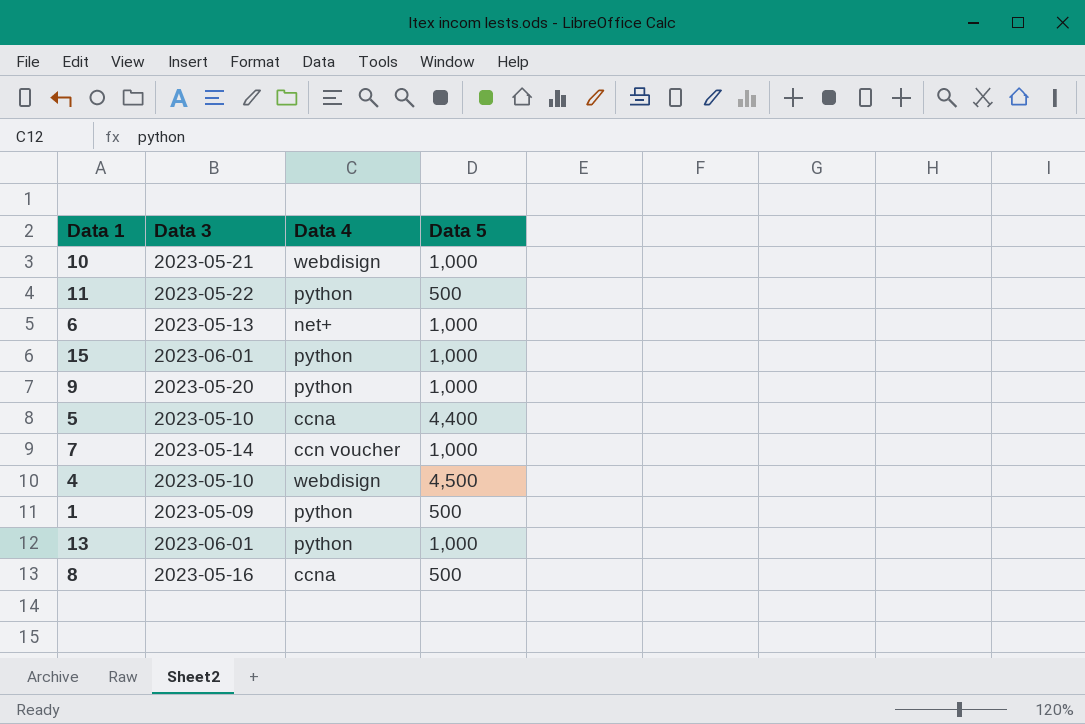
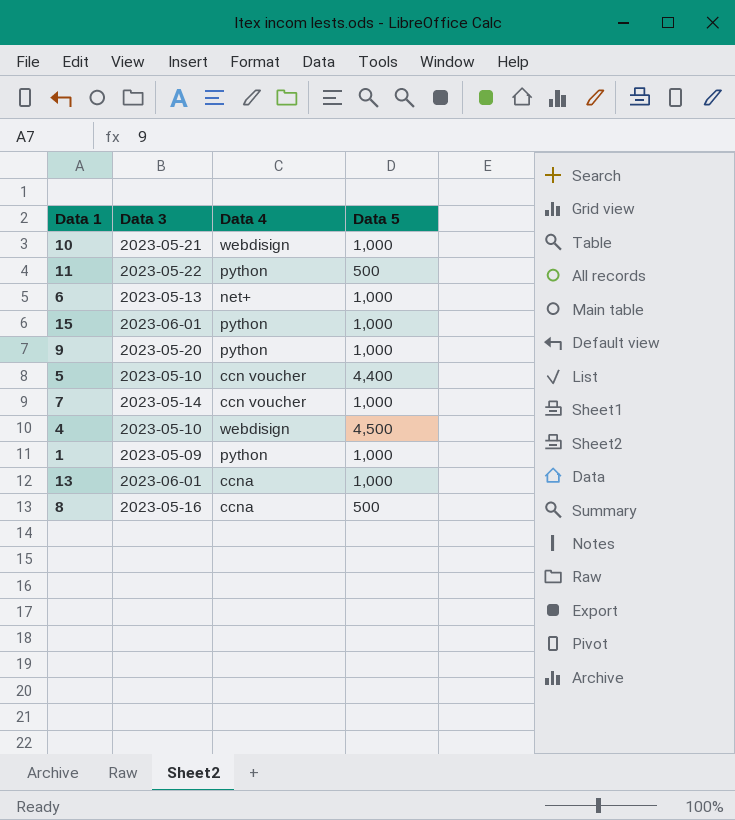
5 | Data 4: ccna -> ccn voucher
1 | Data 5: 500 -> 1,000
13 | Data 4: python -> ccna

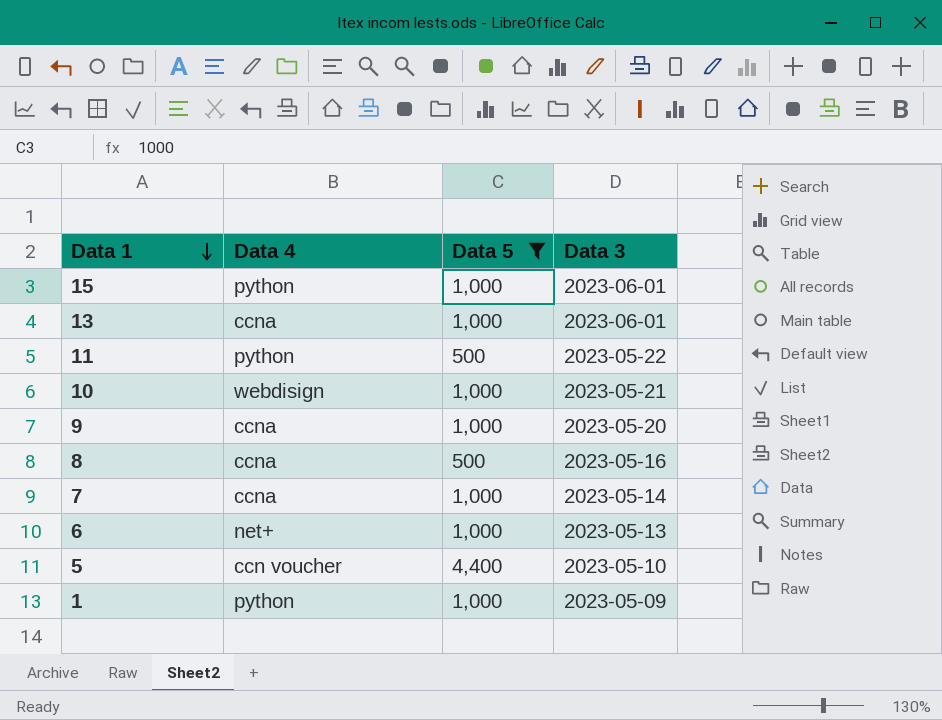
filter: none -> Data 5 != 4,500
row order: none -> Data 1 descending
column Data 3 | position: 2 -> 4
9 | Data 4: python -> ccna
7 | Data 4: ccn voucher -> ccna

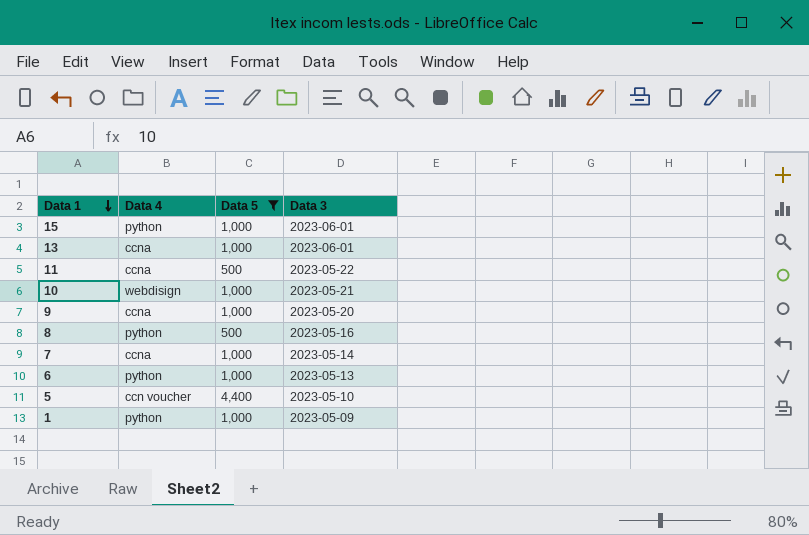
11 | Data 4: python -> ccna
8 | Data 4: ccna -> python
6 | Data 4: net+ -> python

